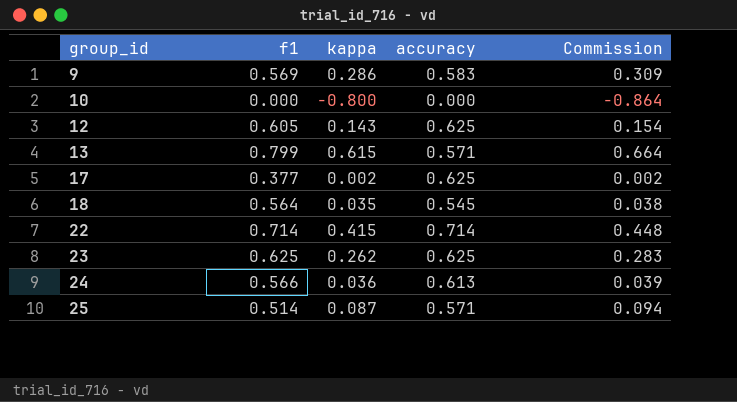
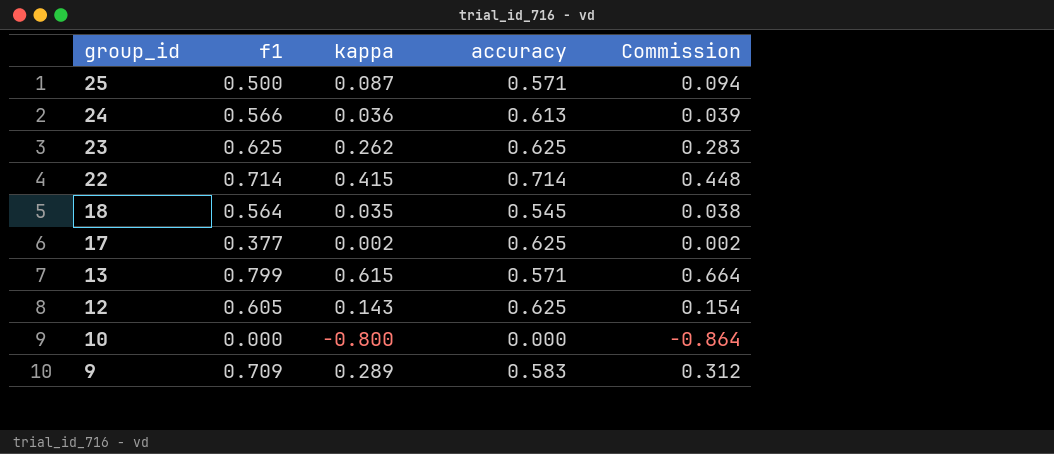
row order: group_id ascending -> group_id descending
25 | f1: 0.514 -> 0.500
9 | f1: 0.569 -> 0.709
9 | kappa: 0.286 -> 0.289
9 | Commission: 0.309 -> 0.312

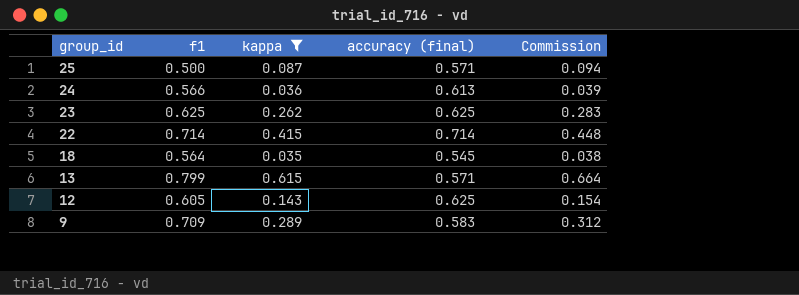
filter: none -> kappa >= 0.035
column name: accuracy -> accuracy (final)

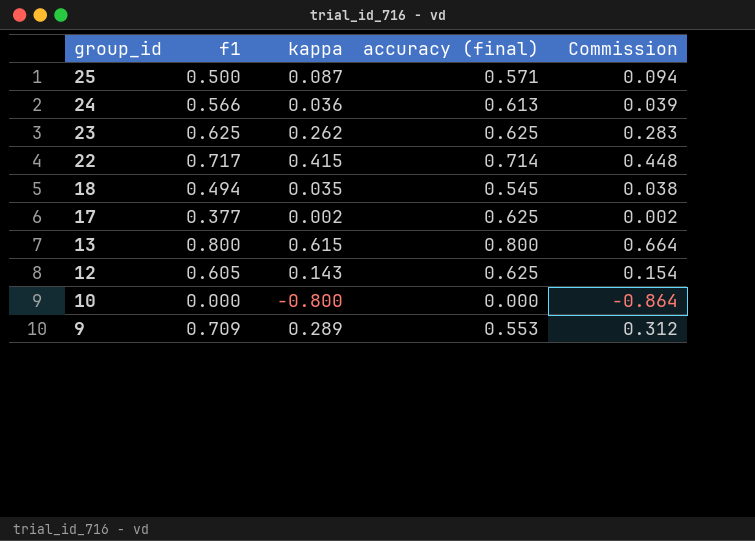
filter: kappa >= 0.035 -> none
22 | f1: 0.714 -> 0.717
18 | f1: 0.564 -> 0.494
13 | f1: 0.799 -> 0.800
13 | accuracy (final): 0.571 -> 0.800
9 | accuracy (final): 0.583 -> 0.553

